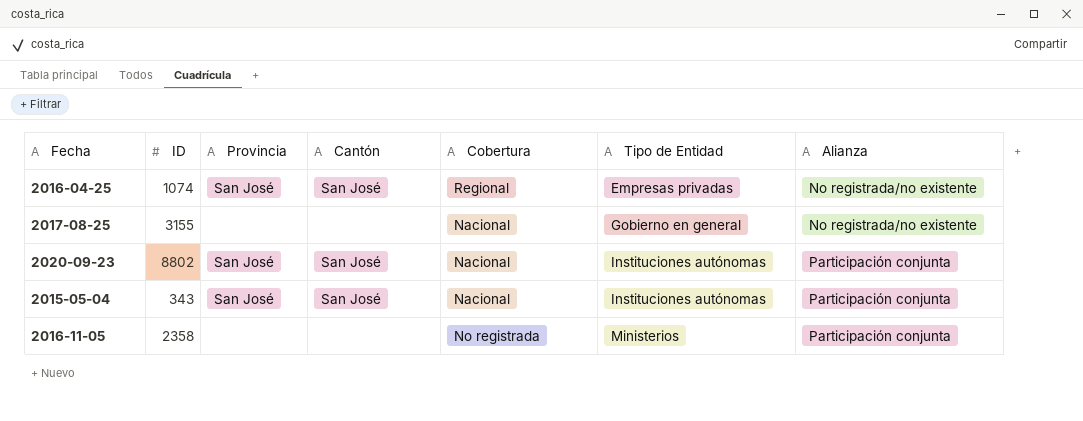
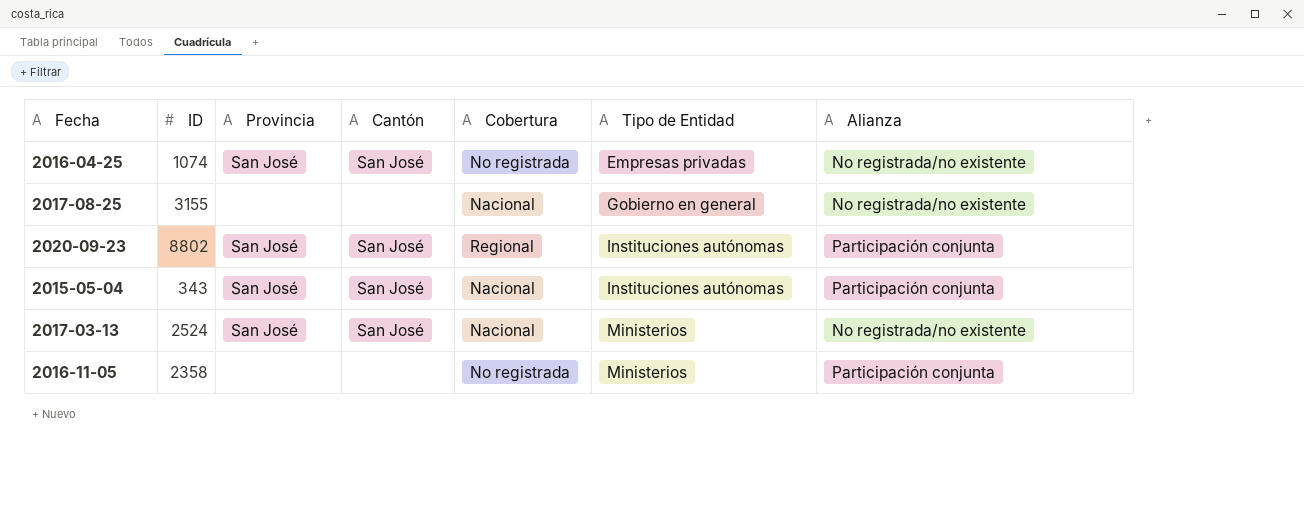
2016-04-25 | Cobertura: Regional -> No registrada
2020-09-23 | Cobertura: Nacional -> Regional
row 2017-03-13: none -> 2524 | San José | San José | Nacional | Ministerios | No registrada/no existente

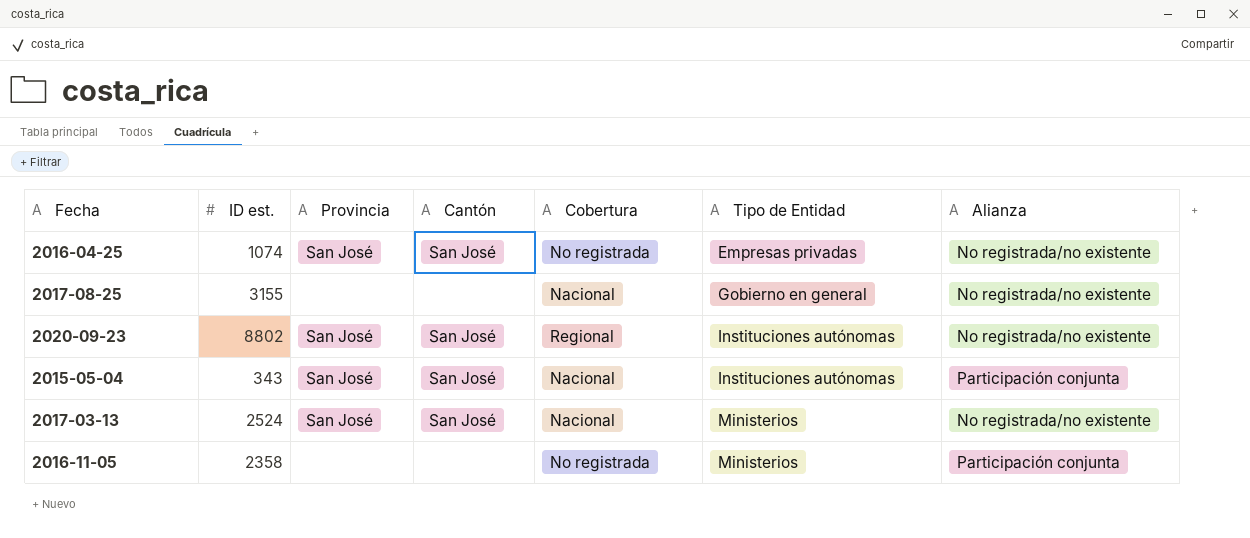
column name: ID -> ID est.
2020-09-23 | Alianza: Participación conjunta -> No registrada/no existente

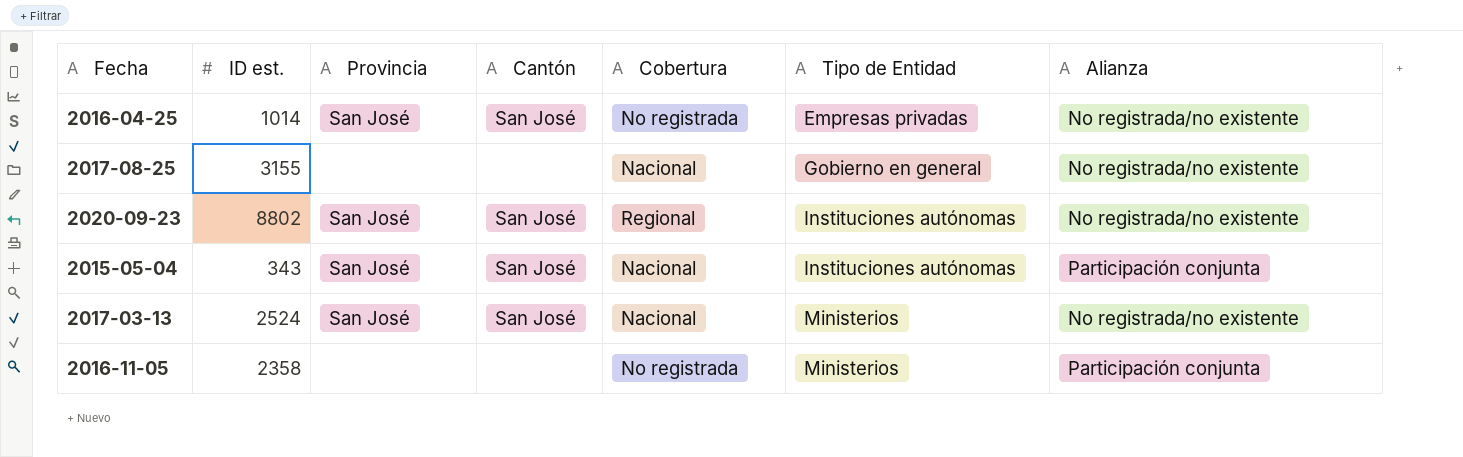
2016-04-25 | ID est.: 1074 -> 1014

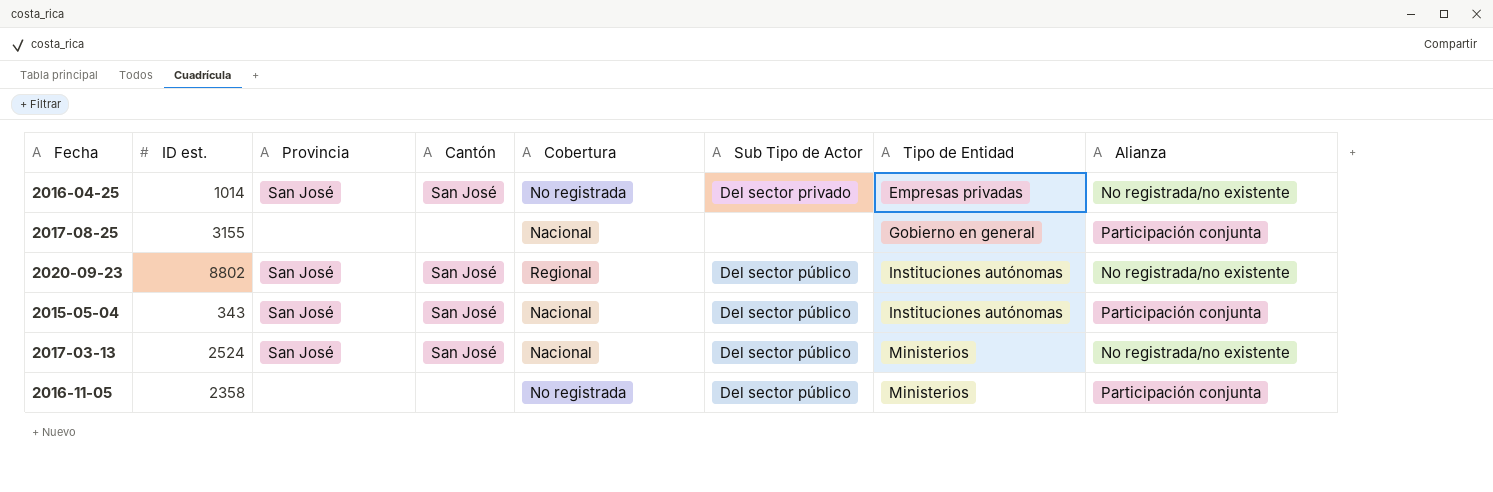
column Sub Tipo de Actor | position: none -> 6
2017-08-25 | Alianza: No registrada/no existente -> Participación conjunta

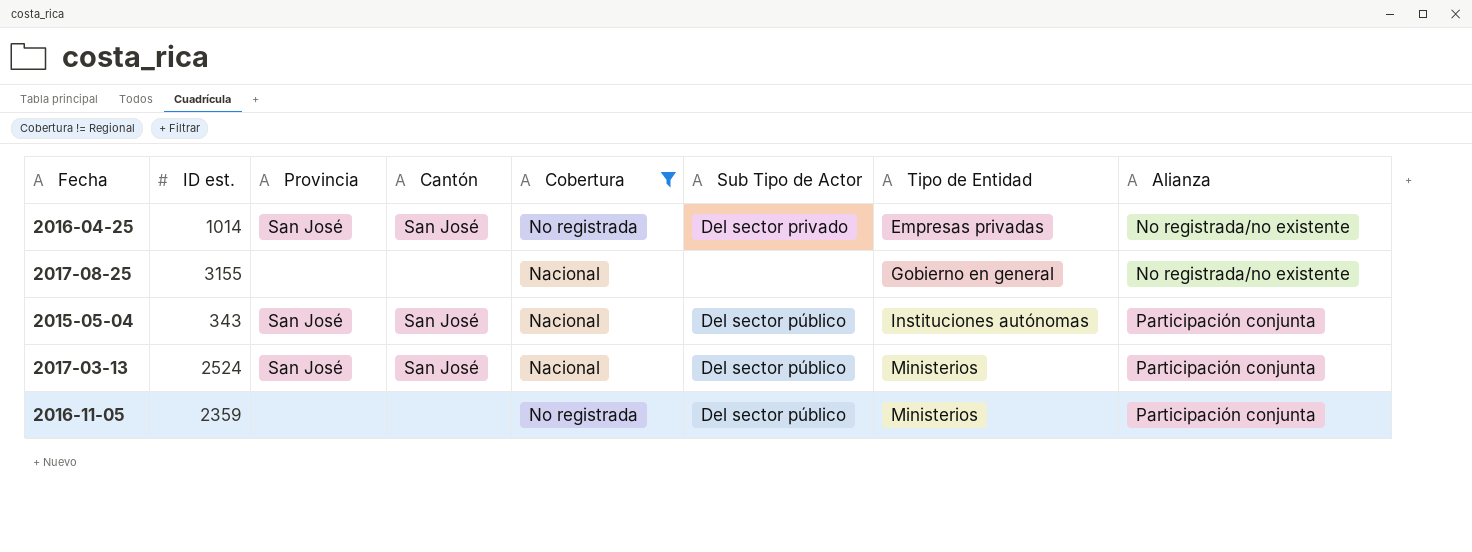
filter: none -> Cobertura != Regional
2017-08-25 | Alianza: Participación conjunta -> No registrada/no existente
2017-03-13 | Alianza: No registrada/no existente -> Participación conjunta
2016-11-05 | ID est.: 2358 -> 2359

